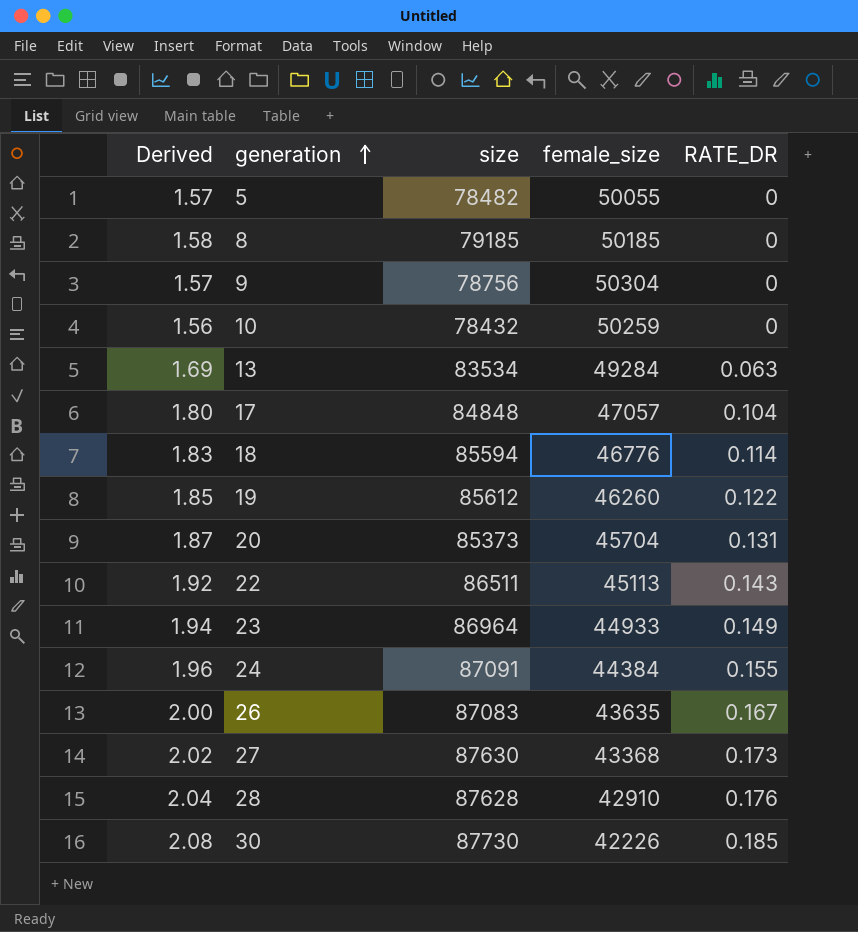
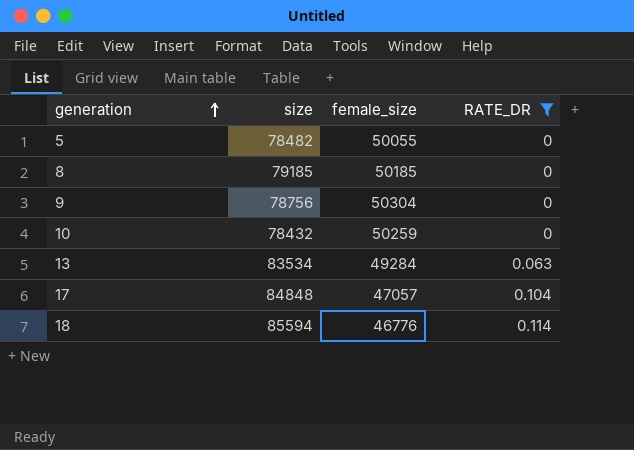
filter: none -> RATE_DR <= 0.114
column Derived | formula: [size] / [female_size] -> none

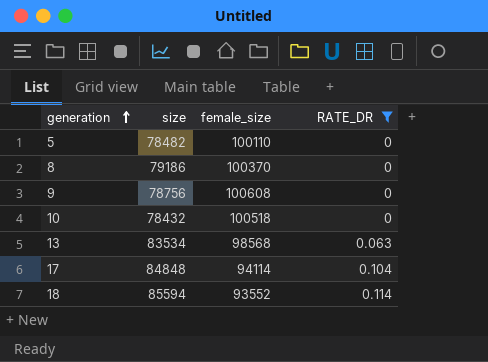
5 | female_size: 50055 -> 100110
8 | size: 79185 -> 79186
8 | female_size: 50185 -> 100370
9 | female_size: 50304 -> 100608
10 | female_size: 50259 -> 100518
13 | female_size: 49284 -> 98568
17 | female_size: 47057 -> 94114
18 | female_size: 46776 -> 93552

